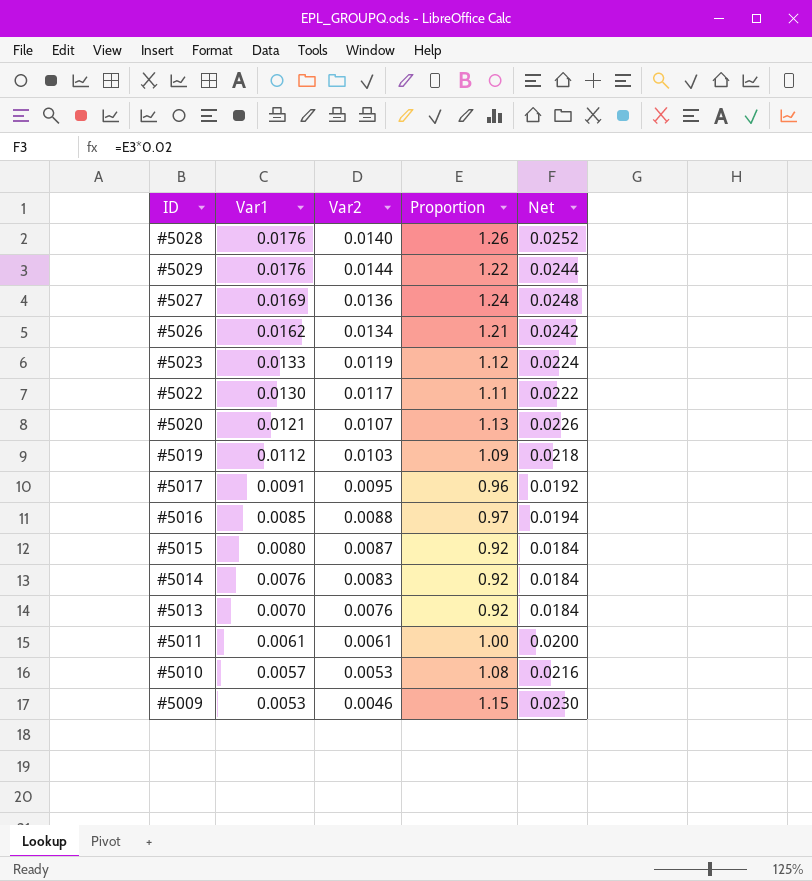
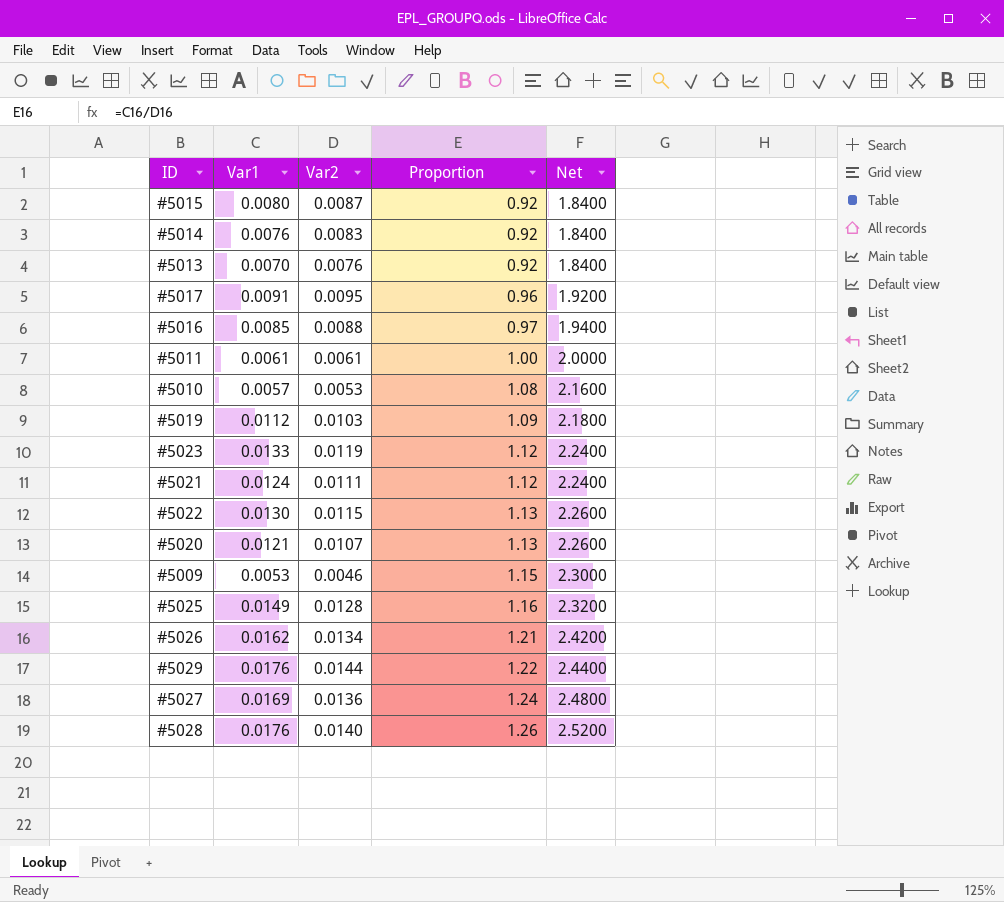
row order: Var1 descending -> Proportion ascending
column Net | formula: [Proportion] * 0.02 -> [Proportion] * 2
row #5021: none -> 0.0124 | 0.0111 | 1.12 | 2.2400
#5022 | Var2: 0.0117 -> 0.0115
#5022 | Proportion: 1.11 -> 1.13
row #5025: none -> 0.0149 | 0.0128 | 1.16 | 2.3200

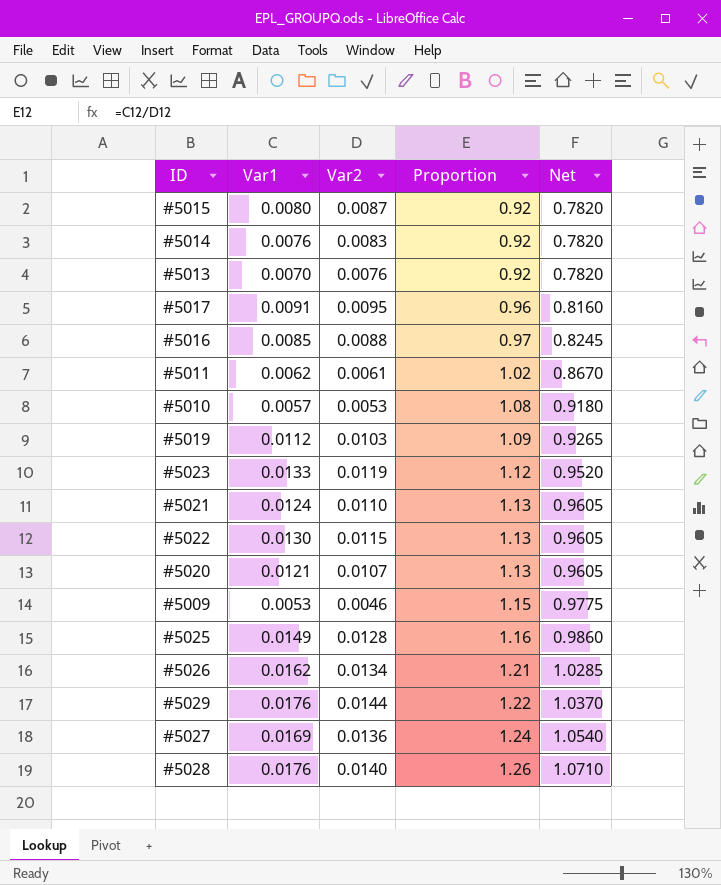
column Net | formula: [Proportion] * 2 -> [Proportion] * 0.85
#5011 | Var1: 0.0061 -> 0.0062
#5011 | Proportion: 1.00 -> 1.02
#5021 | Var2: 0.0111 -> 0.0110
#5021 | Proportion: 1.12 -> 1.13

